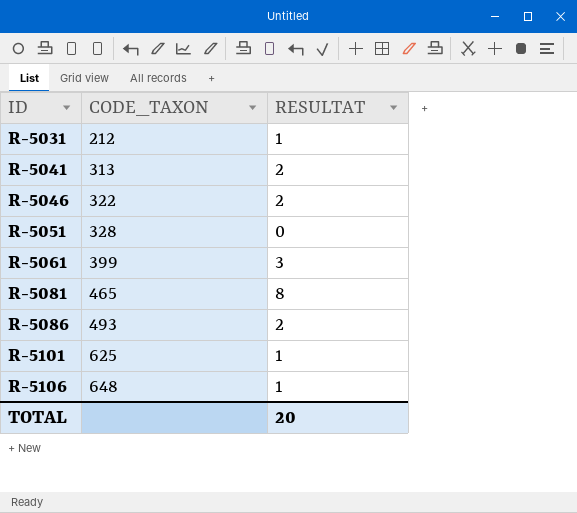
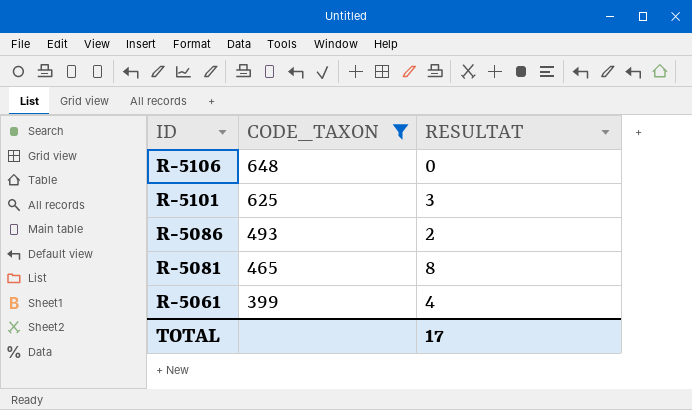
filter: none -> CODE_TAXON >= 399
row order: ID ascending -> ID descending
R-5106 | RESULTAT: 1 -> 0
R-5101 | RESULTAT: 1 -> 3
R-5061 | RESULTAT: 3 -> 4
TOTAL | RESULTAT: 20 -> 17

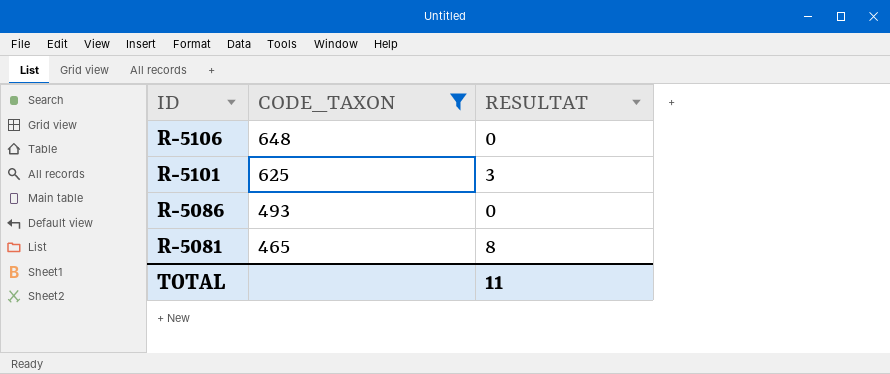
row R-5061: 399 | 4 -> none
R-5086 | RESULTAT: 2 -> 0
TOTAL | RESULTAT: 17 -> 11

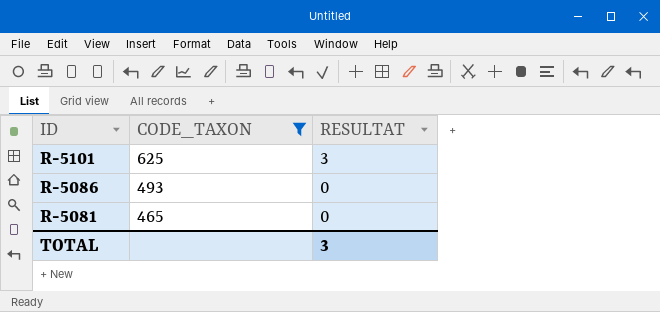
row R-5106: 648 | 0 -> none
R-5081 | RESULTAT: 8 -> 0
TOTAL | RESULTAT: 11 -> 3

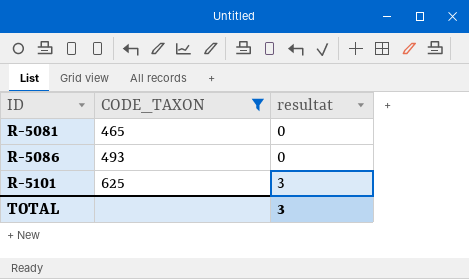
row order: ID descending -> ID ascending
column name: RESULTAT -> resultat

